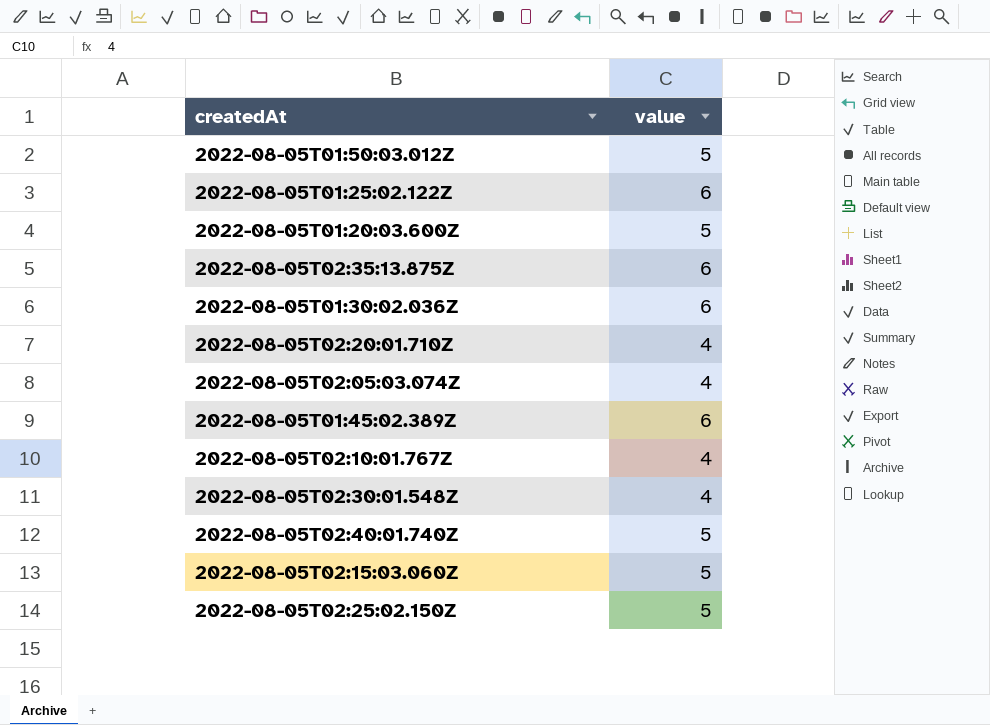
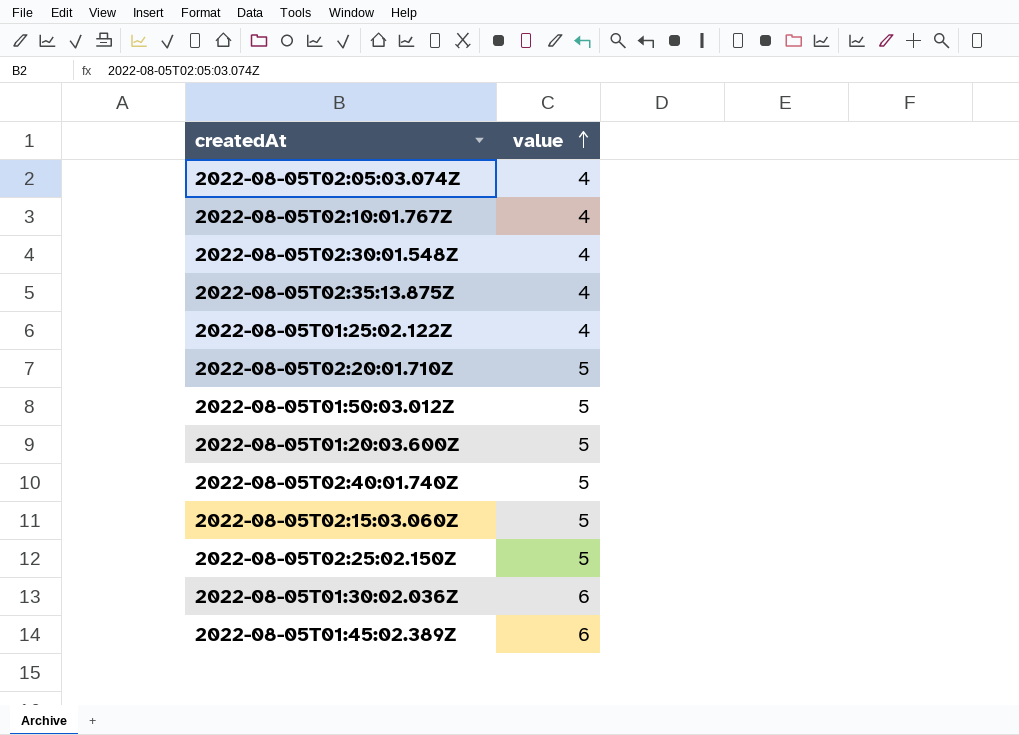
row order: none -> value ascending
2022-08-05T02:35:13.875Z | value: 6 -> 4
2022-08-05T01:25:02.122Z | value: 6 -> 4
2022-08-05T02:20:01.710Z | value: 4 -> 5

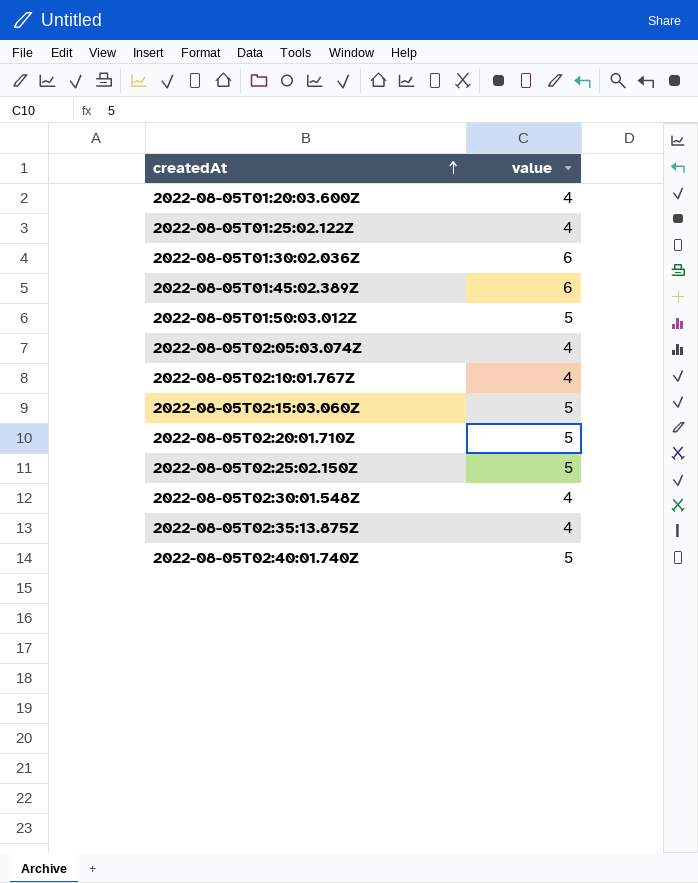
row order: value ascending -> createdAt ascending
2022-08-05T01:20:03.600Z | value: 5 -> 4

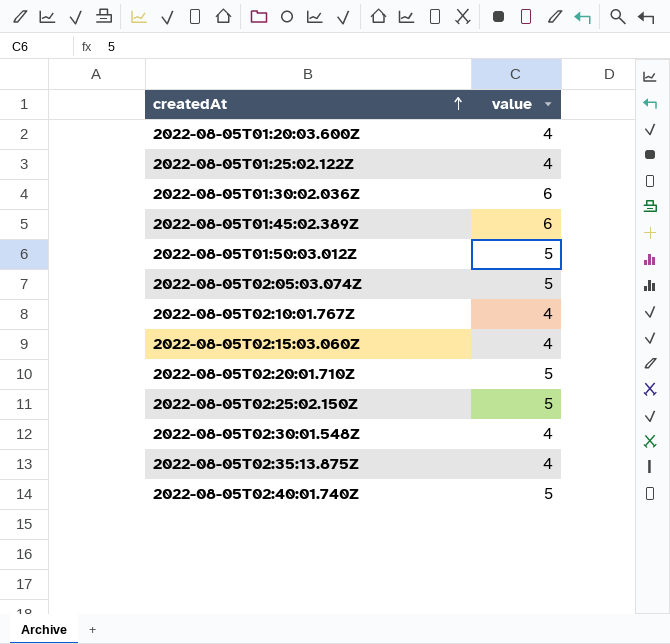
2022-08-05T02:05:03.074Z | value: 4 -> 5
2022-08-05T02:15:03.060Z | value: 5 -> 4

